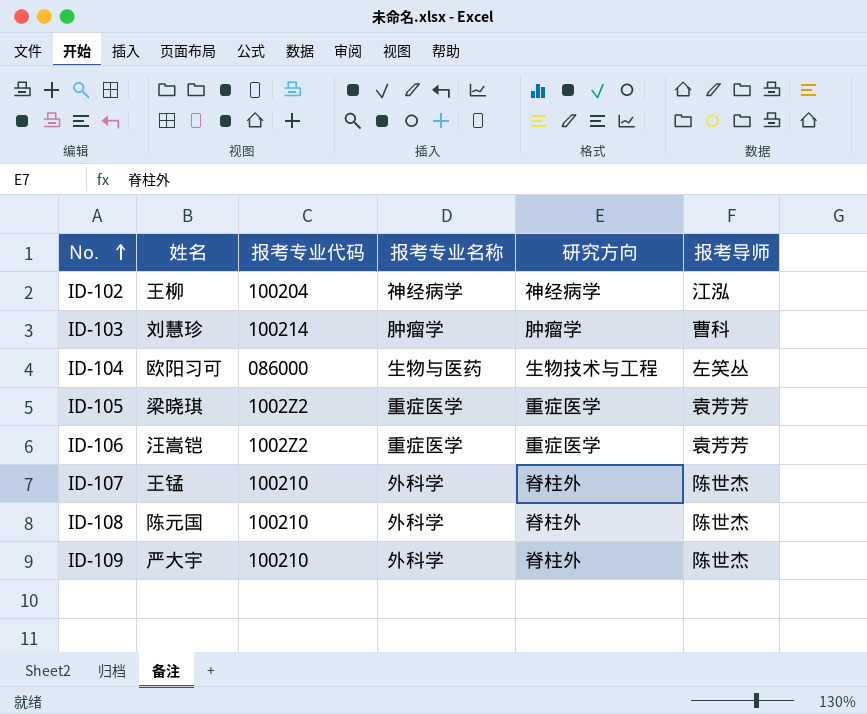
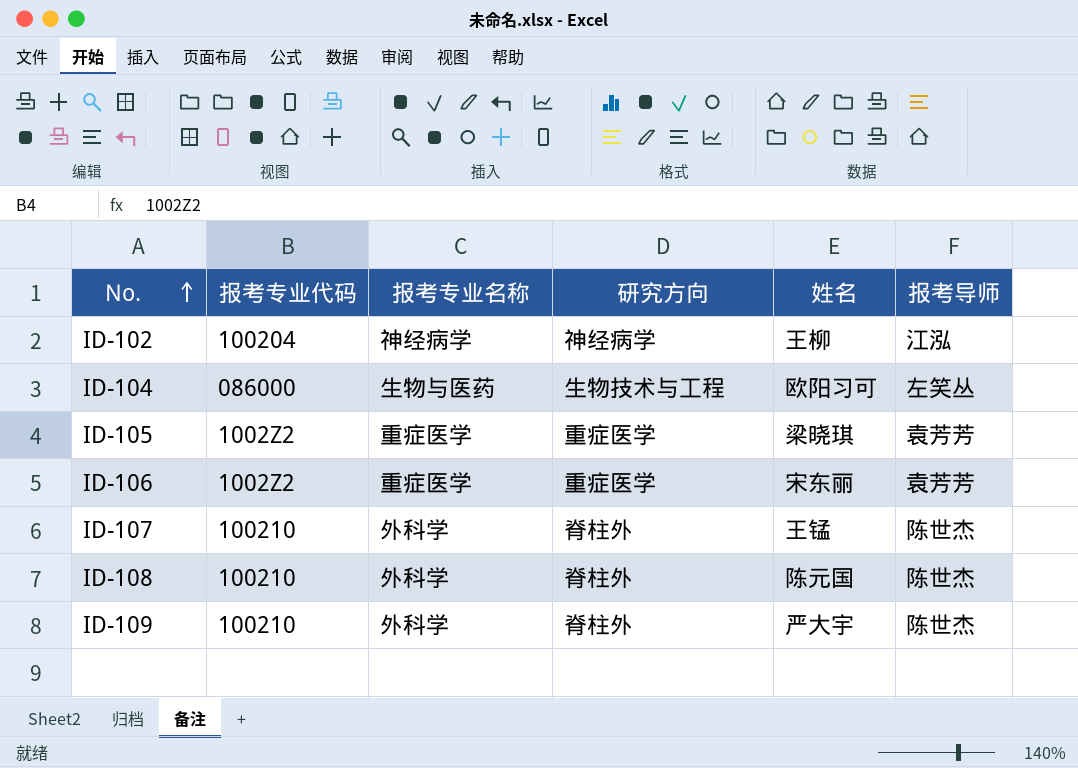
column 姓名 | position: 2 -> 5
row ID-103: 刘慧珍 | 100214 | 肿瘤学 | 肿瘤学 | 曹科 -> none
ID-106 | 姓名: 汪嵩铠 -> 宋东丽

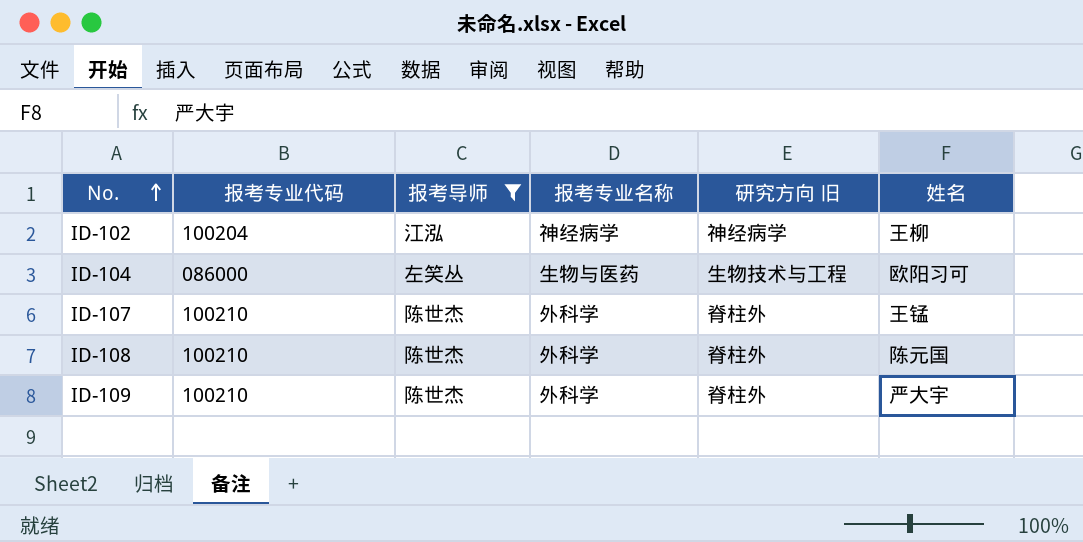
filter: none -> 报考导师 != 袁芳芳
column 报考导师 | position: 6 -> 3
column name: 研究方向 -> 研究方向 旧

